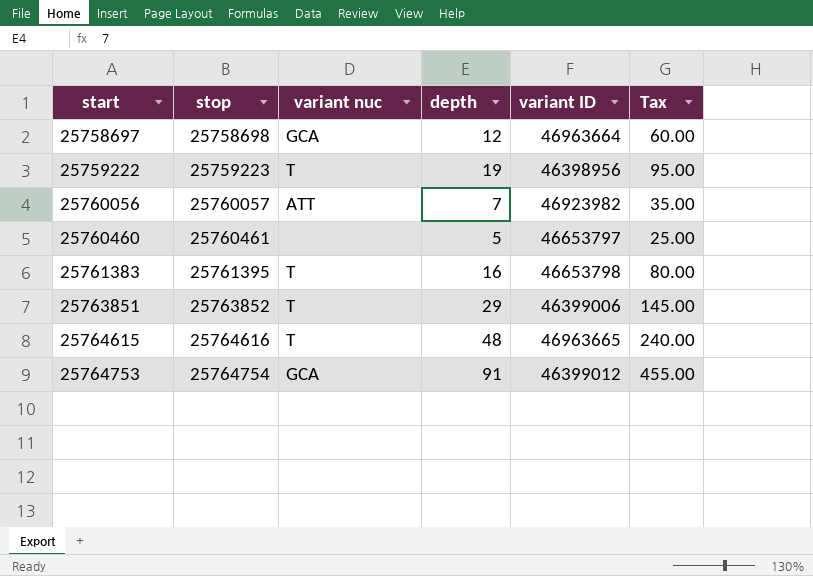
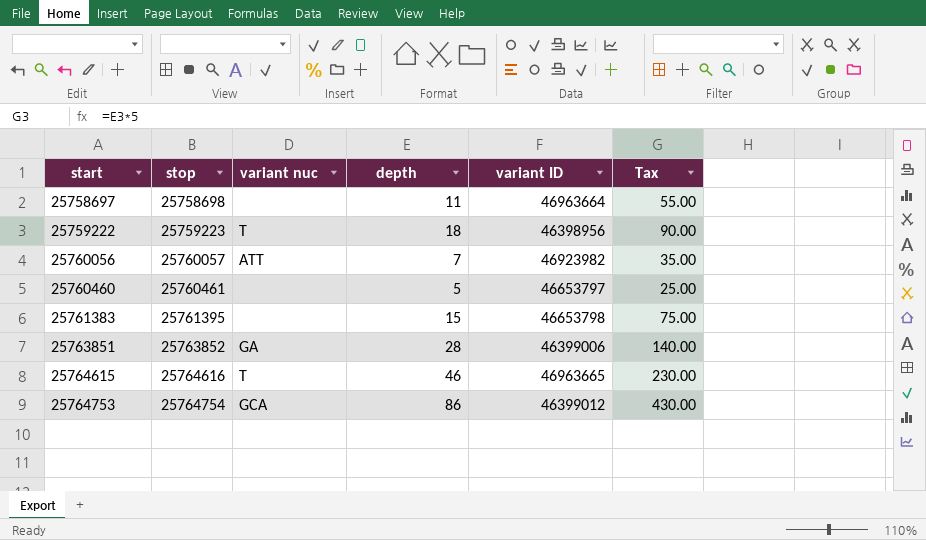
25758697 | variant nuc: GCA -> none
25758697 | depth: 12 -> 11
25758697 | Tax: 60.00 -> 55.00
25759222 | depth: 19 -> 18
25759222 | Tax: 95.00 -> 90.00
25761383 | variant nuc: T -> none
25761383 | depth: 16 -> 15
25761383 | Tax: 80.00 -> 75.00
25763851 | variant nuc: T -> GA
25763851 | depth: 29 -> 28
25763851 | Tax: 145.00 -> 140.00
25764615 | depth: 48 -> 46
25764615 | Tax: 240.00 -> 230.00
25764753 | depth: 91 -> 86
25764753 | Tax: 455.00 -> 430.00

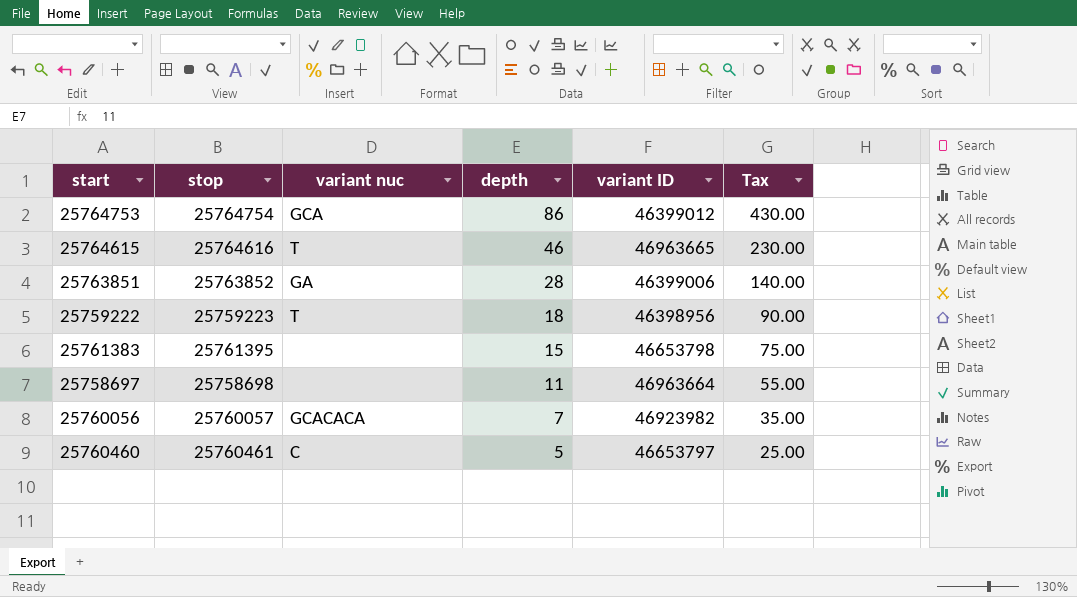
row order: start ascending -> depth descending
25760056 | variant nuc: ATT -> GCACACA
25760460 | variant nuc: none -> C

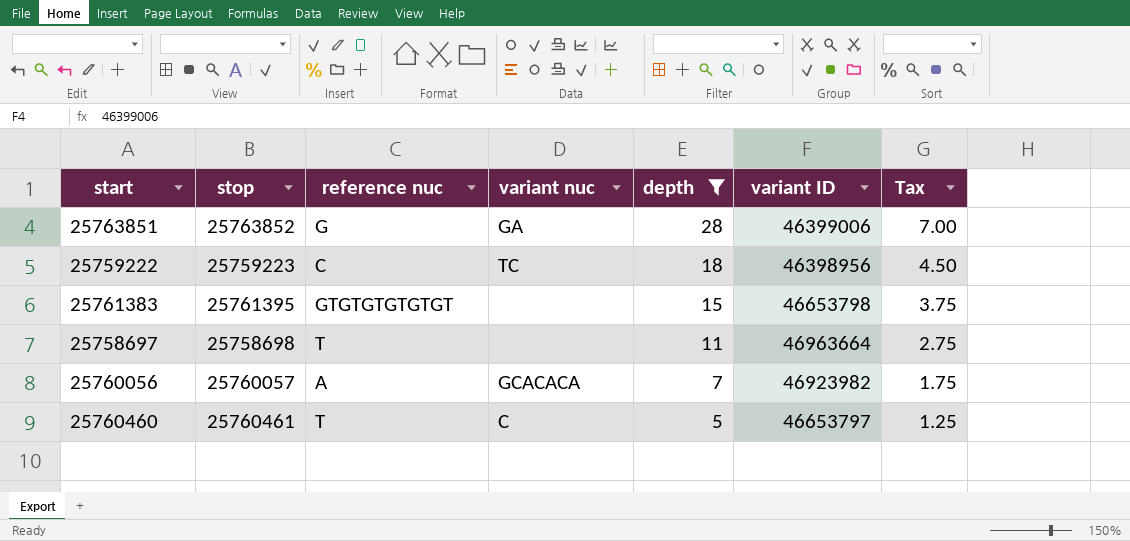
filter: none -> depth <= 28
column reference nuc | position: none -> 3
column Tax | formula: [depth] * 5 -> [depth] * 0.25
25759222 | variant nuc: T -> TC

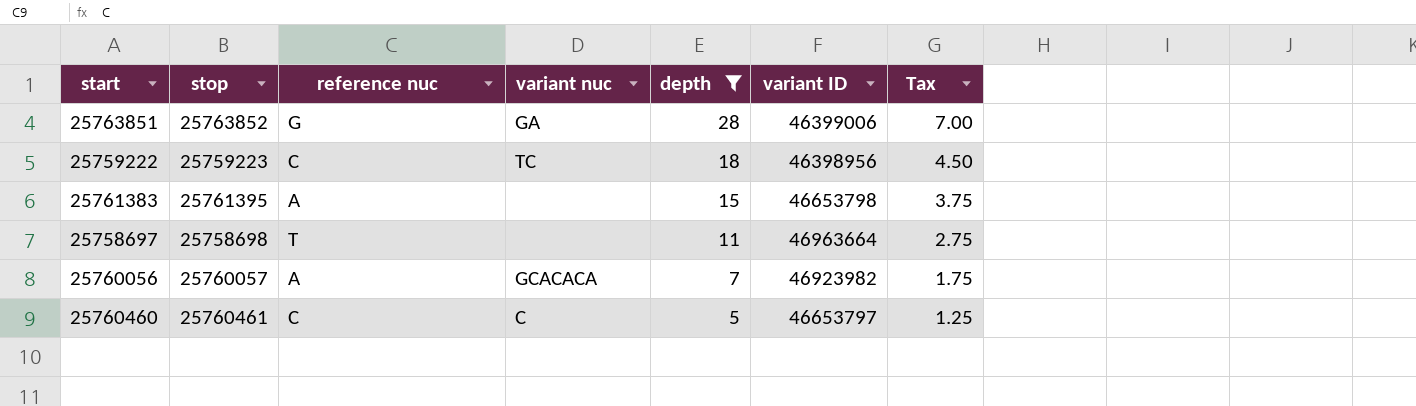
25761383 | reference nuc: GTGTGTGTGTGT -> A
25760460 | reference nuc: T -> C

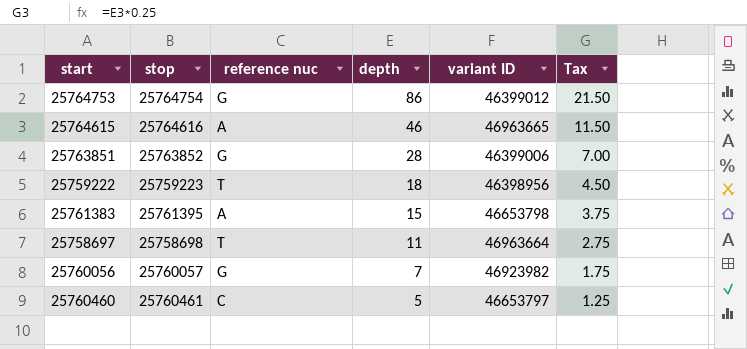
filter: depth <= 28 -> none
column variant nuc | position: 4 -> none
25759222 | reference nuc: C -> T
25760056 | reference nuc: A -> G

